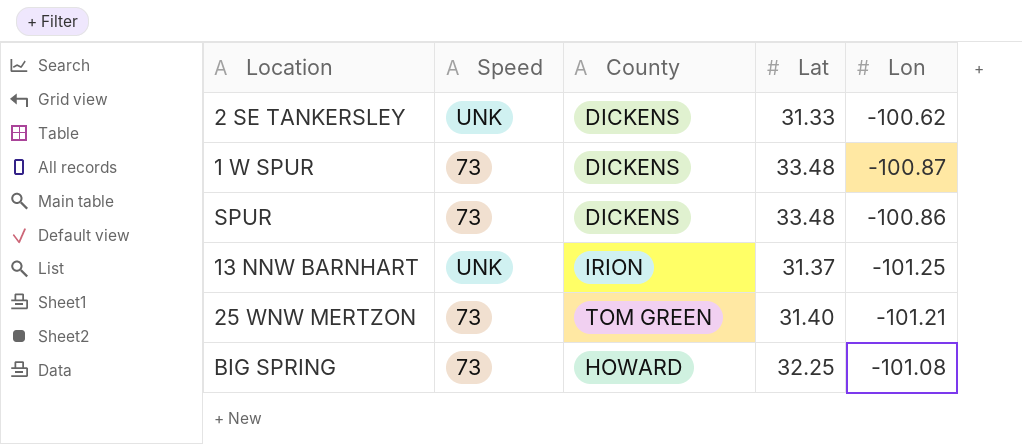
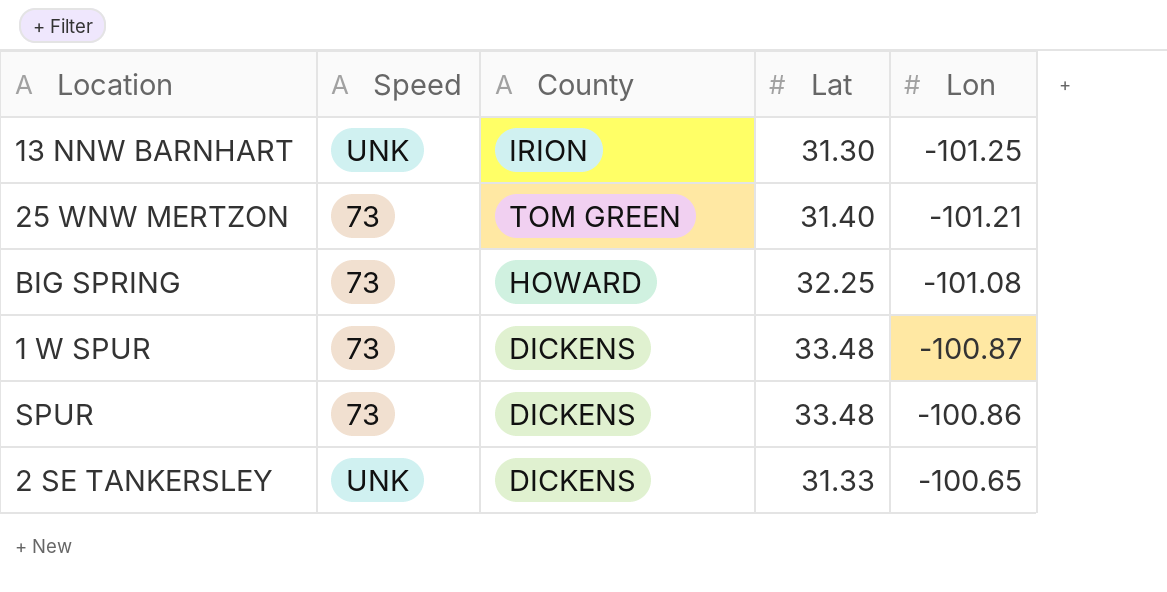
row order: none -> Lon ascending
13 NNW BARNHART | Lat: 31.37 -> 31.30
2 SE TANKERSLEY | Lon: -100.62 -> -100.65

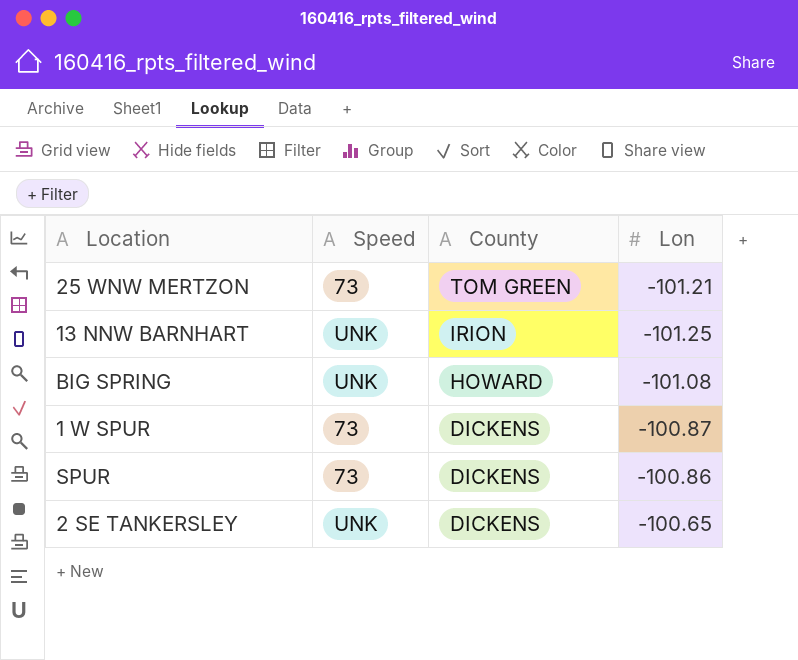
row order: Lon ascending -> County descending
column Lat | position: 4 -> none
BIG SPRING | Speed: 73 -> UNK

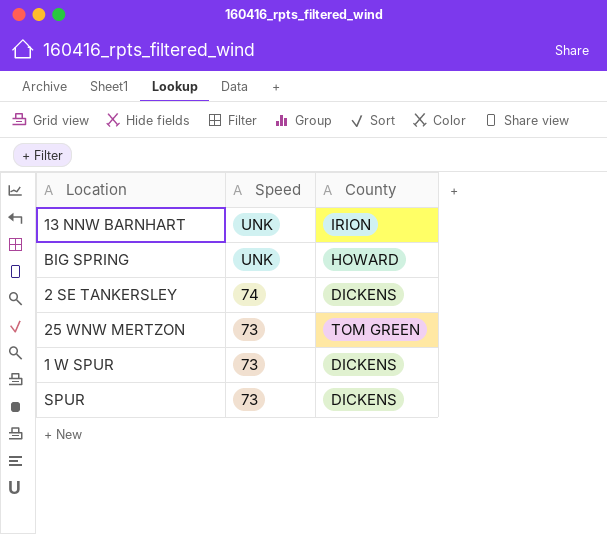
row order: County descending -> Speed descending
column Lon | position: 4 -> none
2 SE TANKERSLEY | Speed: UNK -> 74

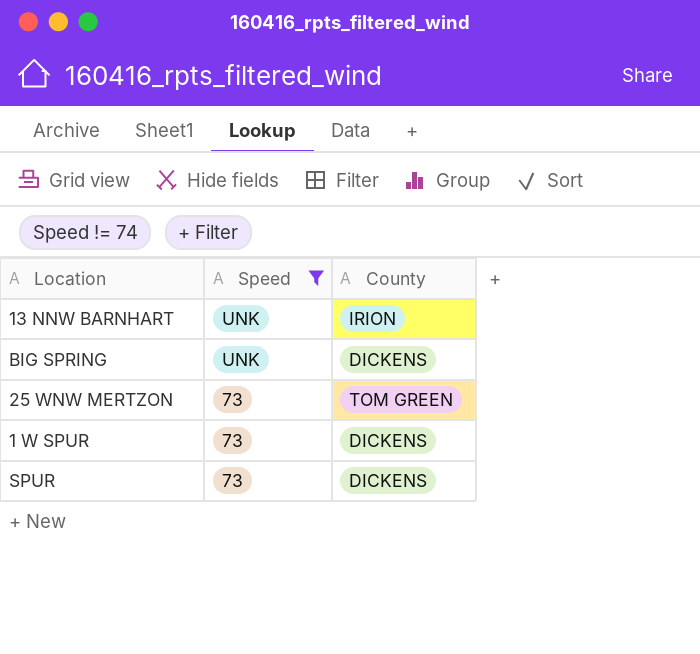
filter: none -> Speed != 74
BIG SPRING | County: HOWARD -> DICKENS

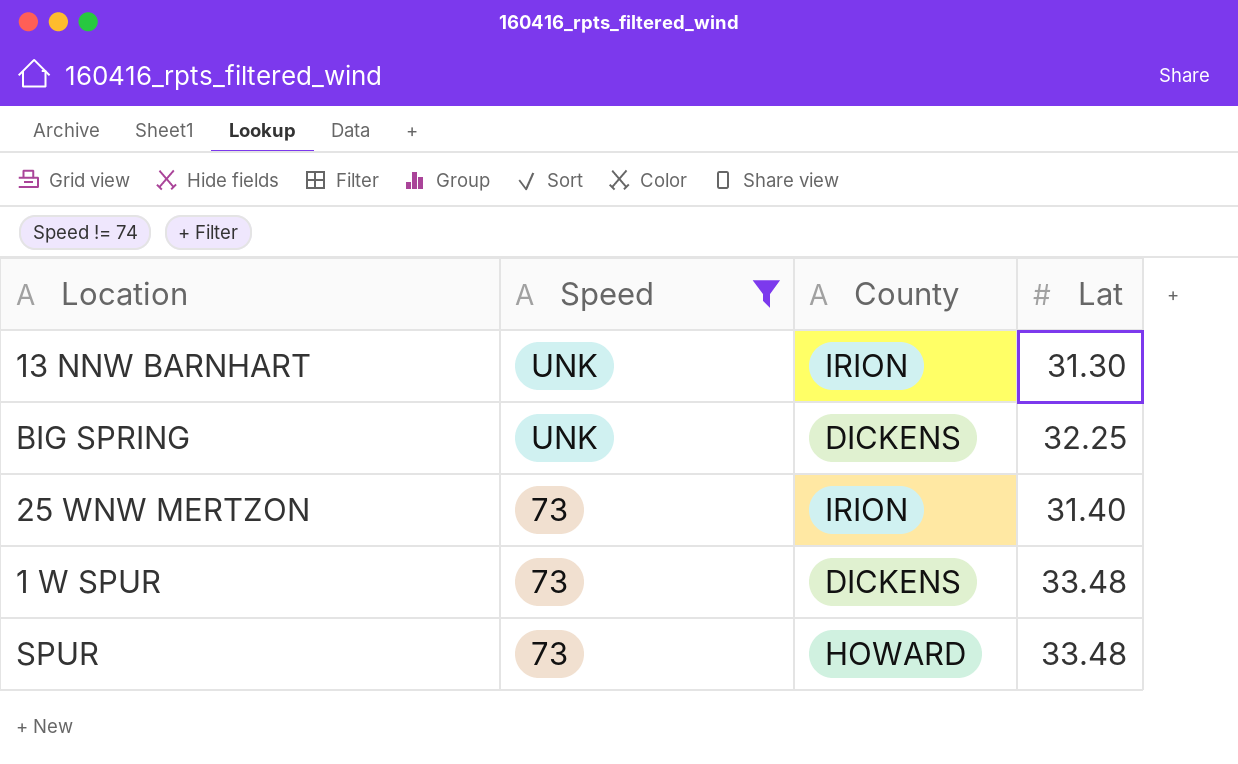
column Lat | position: none -> 4
25 WNW MERTZON | County: TOM GREEN -> IRION
SPUR | County: DICKENS -> HOWARD

